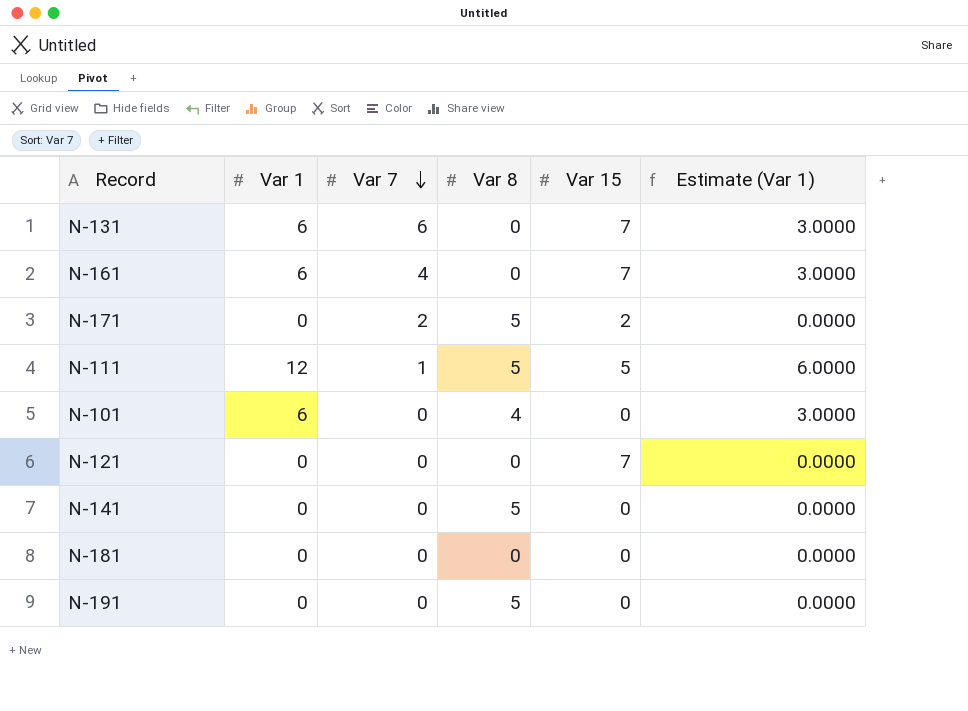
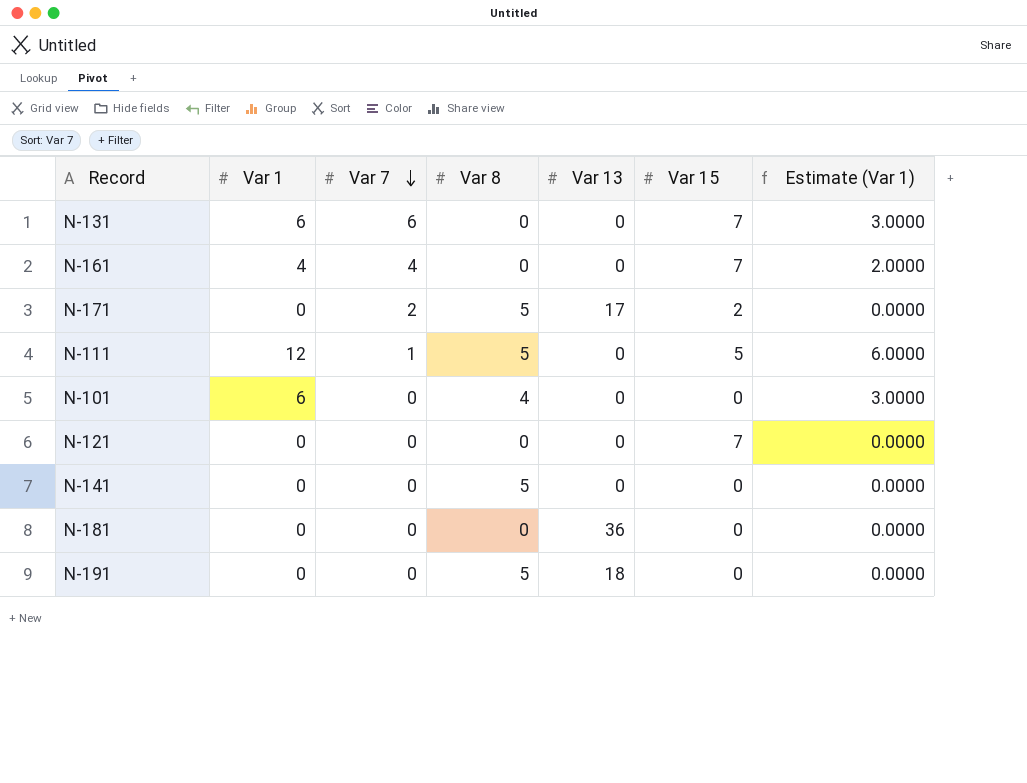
column Var 13 | position: none -> 5
N-161 | Var 1: 6 -> 4
N-161 | Estimate (Var 1): 3.0000 -> 2.0000

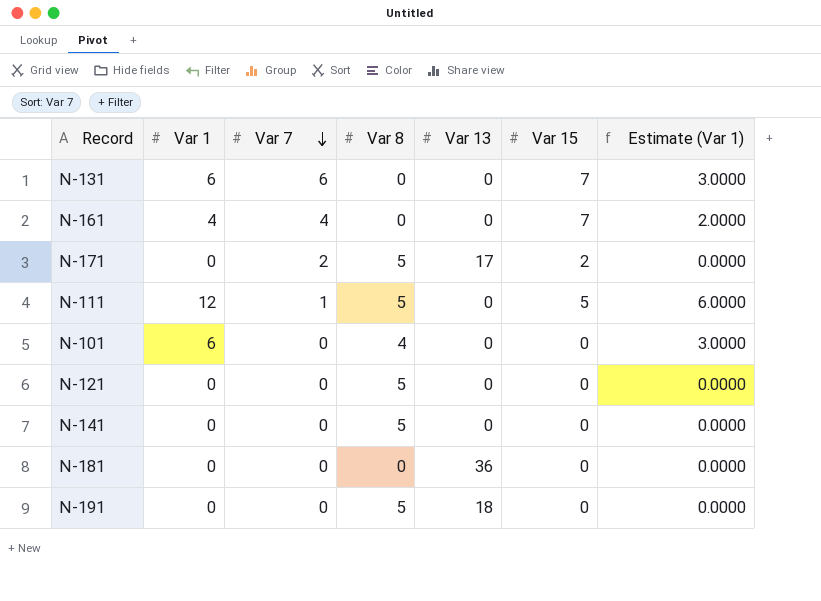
N-121 | Var 8: 0 -> 5
N-121 | Var 15: 7 -> 0

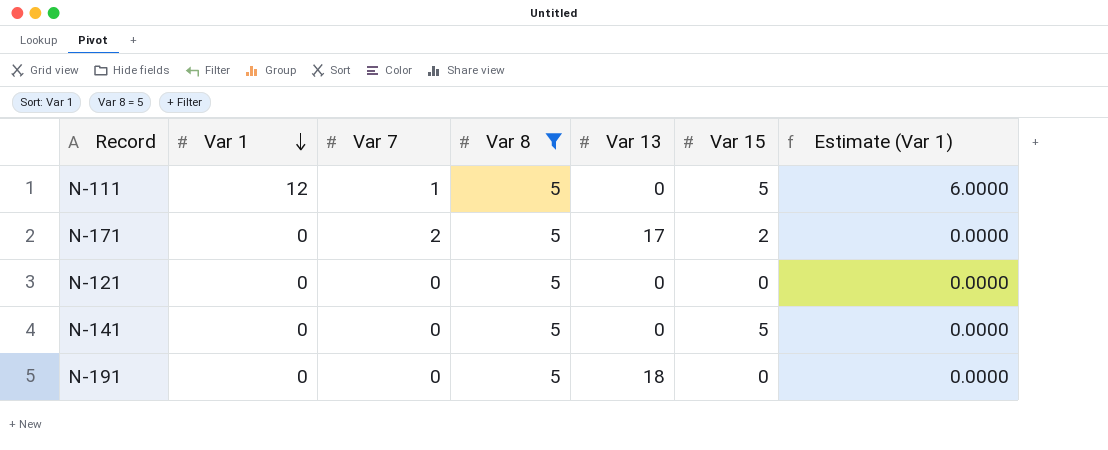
filter: none -> Var 8 = 5
row order: Var 7 descending -> Var 1 descending
N-141 | Var 15: 0 -> 5

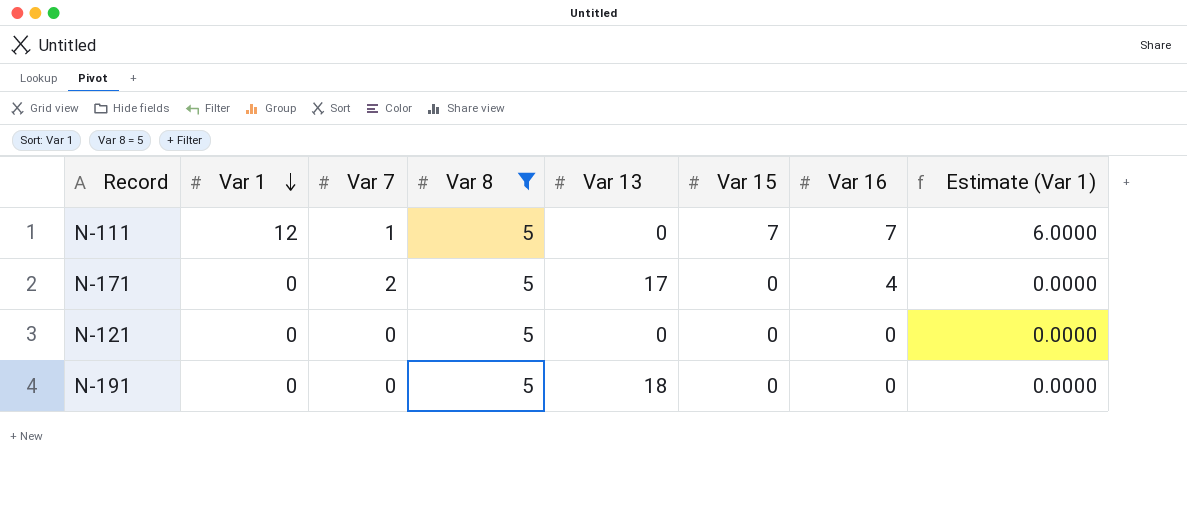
column Var 16 | position: none -> 7
row N-141: 0 | 0 | 5 | 0 | 5 | 0.0000 -> none
N-111 | Var 15: 5 -> 7
N-171 | Var 15: 2 -> 0

